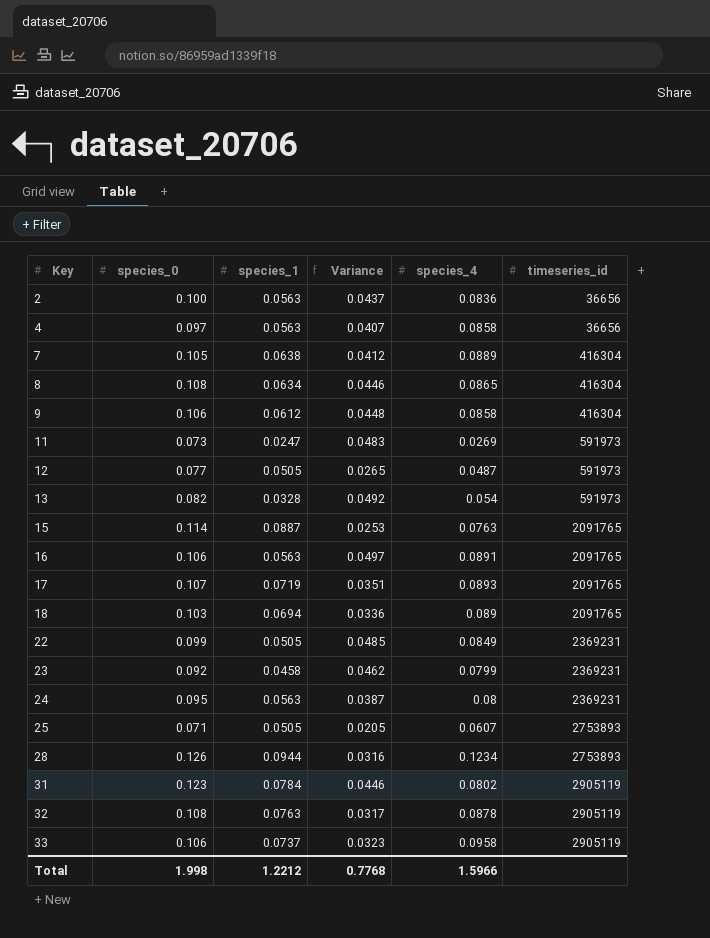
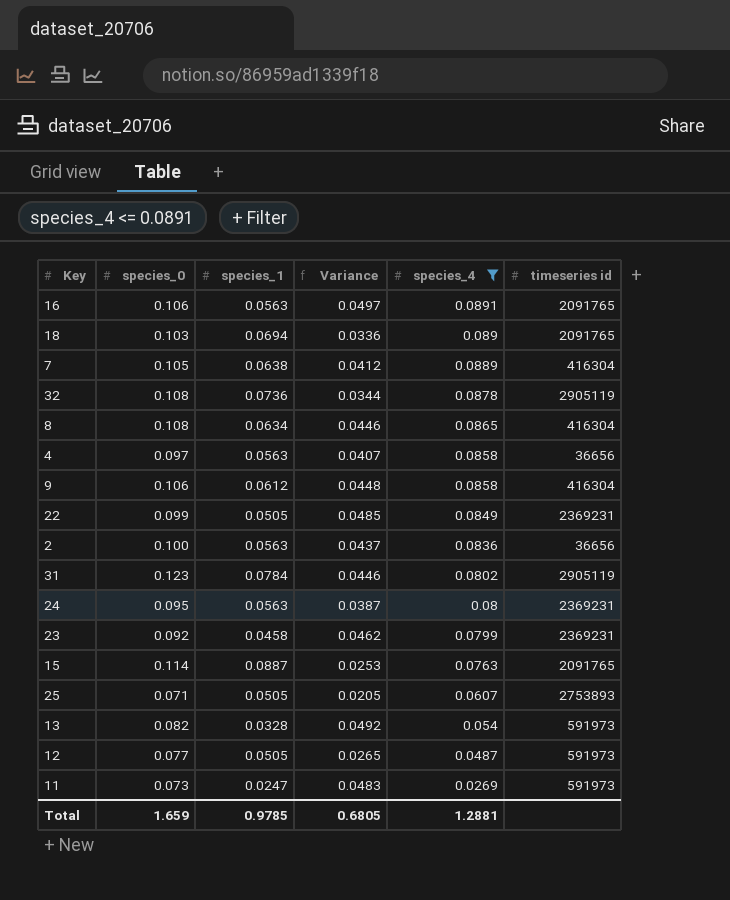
filter: none -> species_4 <= 0.0891
row order: Key ascending -> species_4 descending
column name: timeseries_id -> timeseries id
32 | species_1: 0.0763 -> 0.0736
32 | Variance: 0.0317 -> 0.0344
Total | species_0: 1.998 -> 1.659
Total | species_1: 1.2212 -> 0.9785
Total | Variance: 0.7768 -> 0.6805
Total | species_4: 1.5966 -> 1.2881

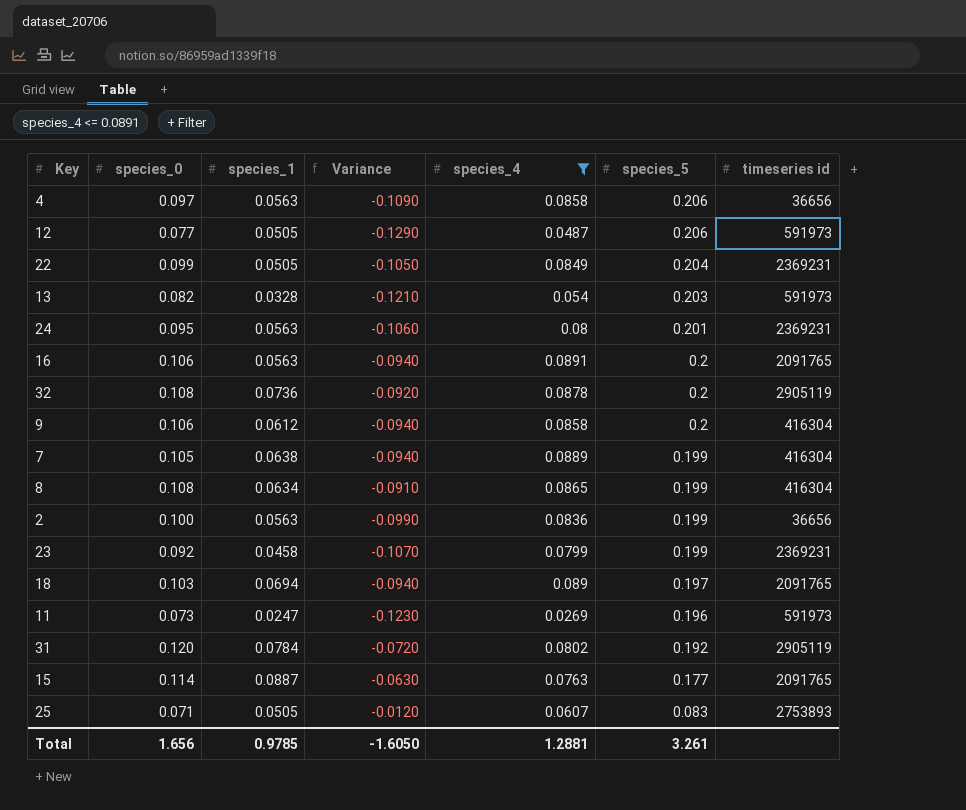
row order: species_4 descending -> species_5 descending
column Variance | formula: [species_0] - [species_1] -> [species_0] - [species_5]
column species_5 | position: none -> 6
31 | species_0: 0.123 -> 0.120
Total | species_0: 1.659 -> 1.656
Total | Variance: 0.6805 -> -1.6050

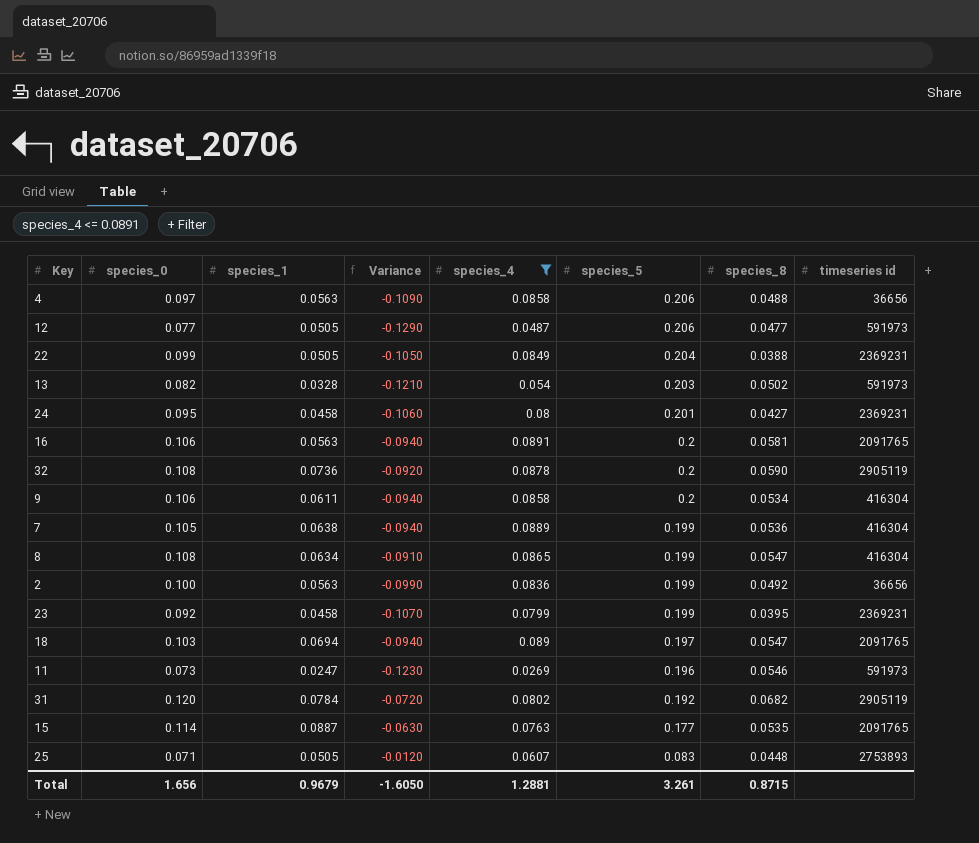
column species_8 | position: none -> 7
24 | species_1: 0.0563 -> 0.0458
9 | species_1: 0.0612 -> 0.0611
Total | species_1: 0.9785 -> 0.9679

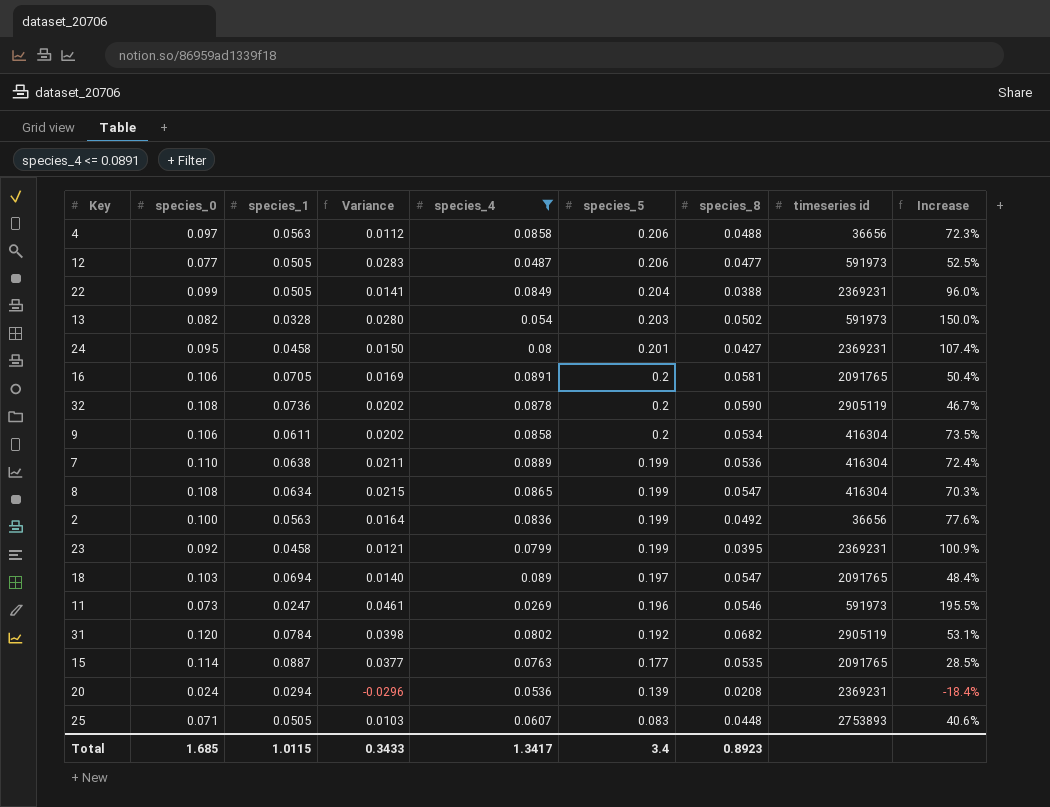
column Variance | formula: [species_0] - [species_5] -> [species_0] - [species_4]
column Increase | formula: none -> ([species_0] - [species_1]) / [species_1]
16 | species_1: 0.0563 -> 0.0705
7 | species_0: 0.105 -> 0.110
row 20: none -> 0.024 | 0.0294 | -0.0296 | 0.0536 | 0.139 | 0.0208 | 2369231 | -18.4%
Total | species_0: 1.656 -> 1.685
Total | species_1: 0.9679 -> 1.0115
Total | Variance: -1.6050 -> 0.3433
Total | species_4: 1.2881 -> 1.3417
Total | species_5: 3.261 -> 3.4
Total | species_8: 0.8715 -> 0.8923

